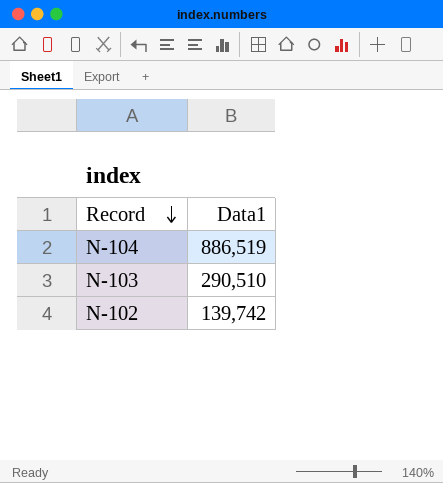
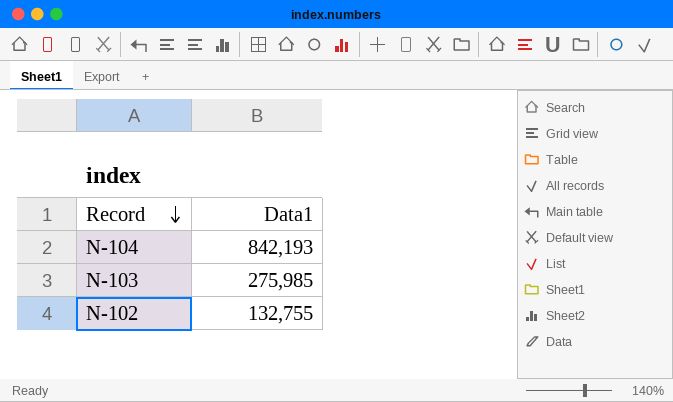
N-104 | Data1: 886,519 -> 842,193
N-103 | Data1: 290,510 -> 275,985
N-102 | Data1: 139,742 -> 132,755

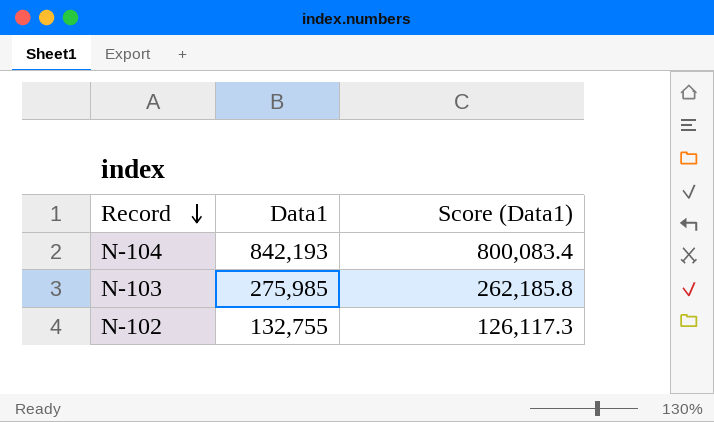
column Score (Data1) | formula: none -> [Data1] * 0.95

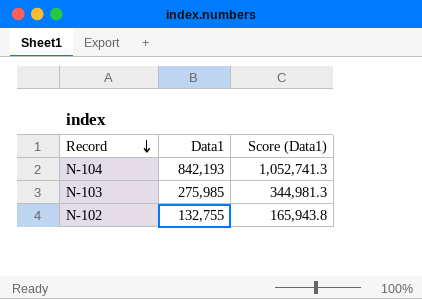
column Score (Data1) | formula: [Data1] * 0.95 -> [Data1] * 1.25

